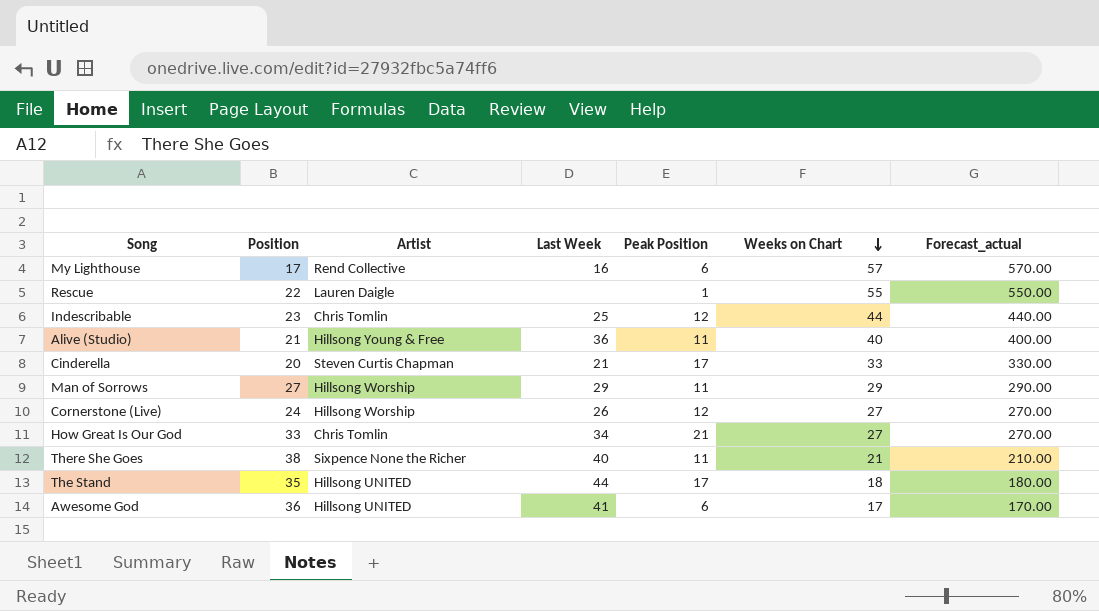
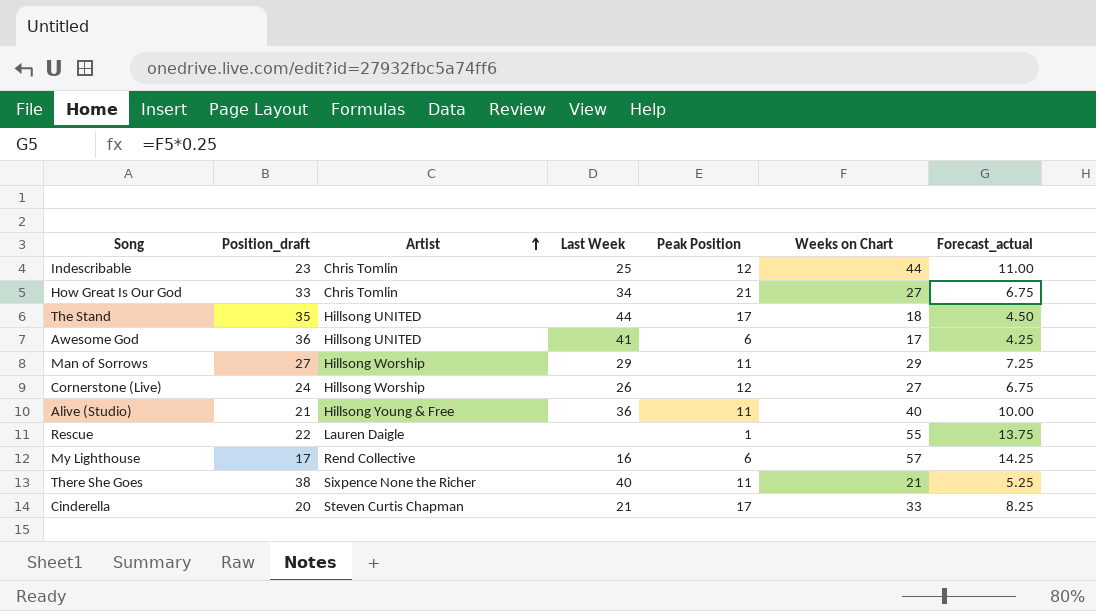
row order: Weeks on Chart descending -> Artist ascending
column name: Position -> Position_draft
column Forecast_actual | formula: [Weeks on Chart] * 10 -> [Weeks on Chart] * 0.25

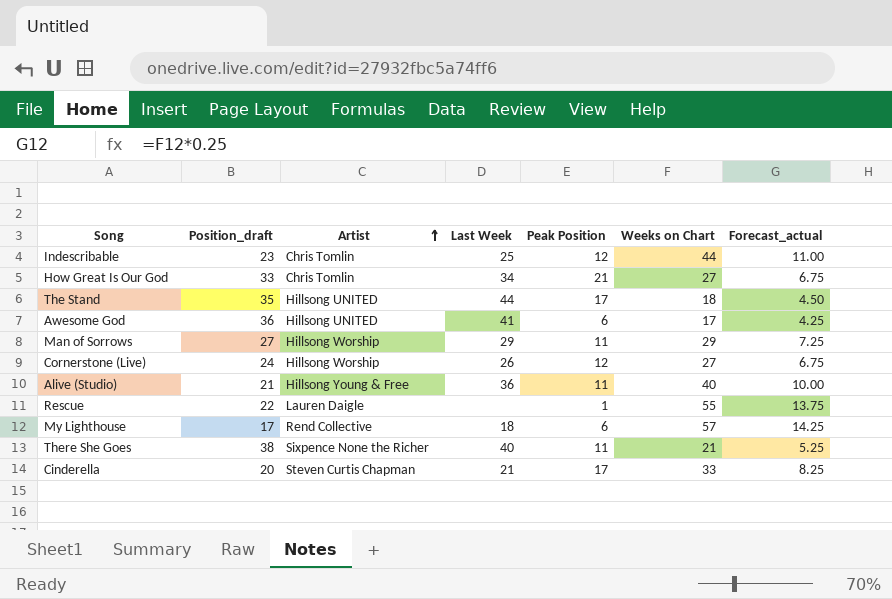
My Lighthouse | Last Week: 16 -> 18

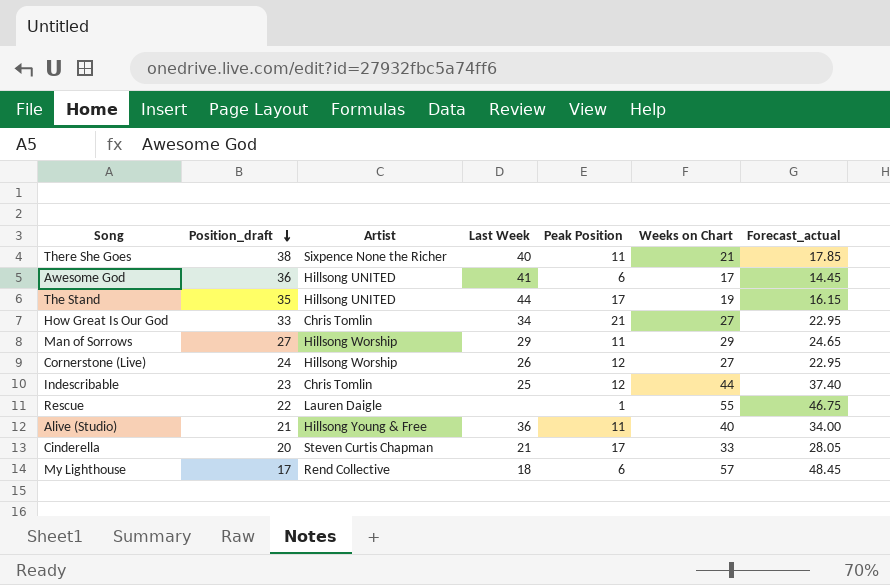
row order: Artist ascending -> Position_draft descending
column Forecast_actual | formula: [Weeks on Chart] * 0.25 -> [Weeks on Chart] * 0.85
The Stand | Weeks on Chart: 18 -> 19

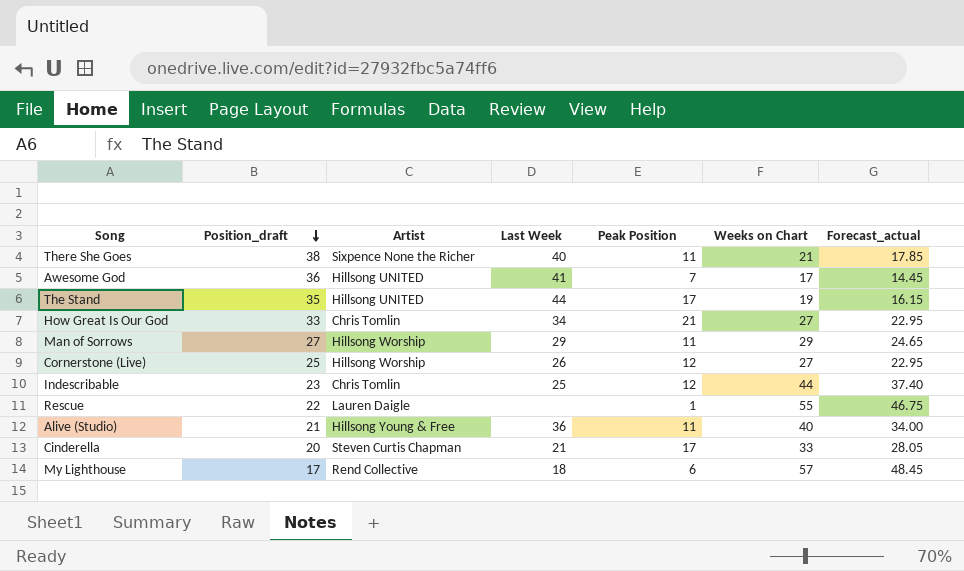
Awesome God | Peak Position: 6 -> 7
Cornerstone (Live) | Position_draft: 24 -> 25

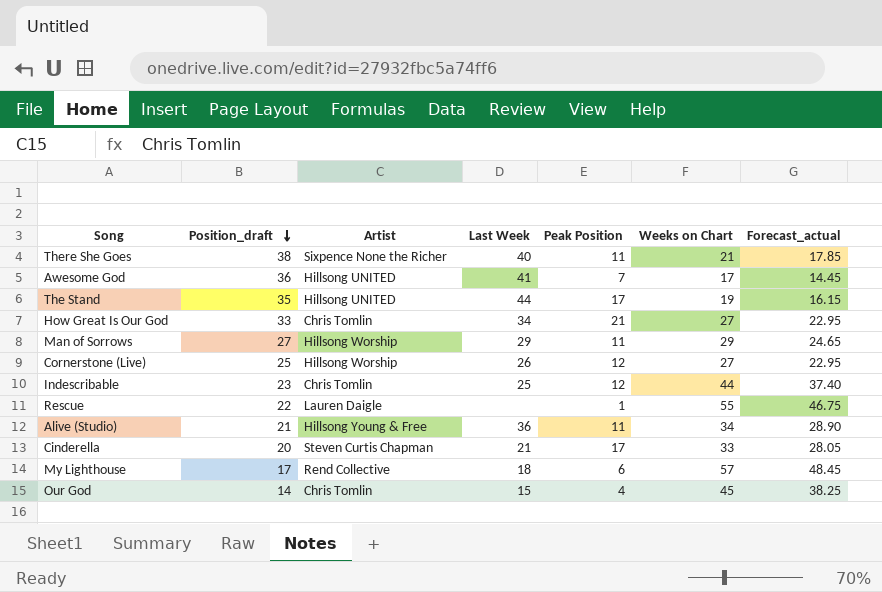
Alive (Studio) | Weeks on Chart: 40 -> 34
Alive (Studio) | Forecast_actual: 34.00 -> 28.90
row Our God: none -> 14 | Chris Tomlin | 15 | 4 | 45 | 38.25

